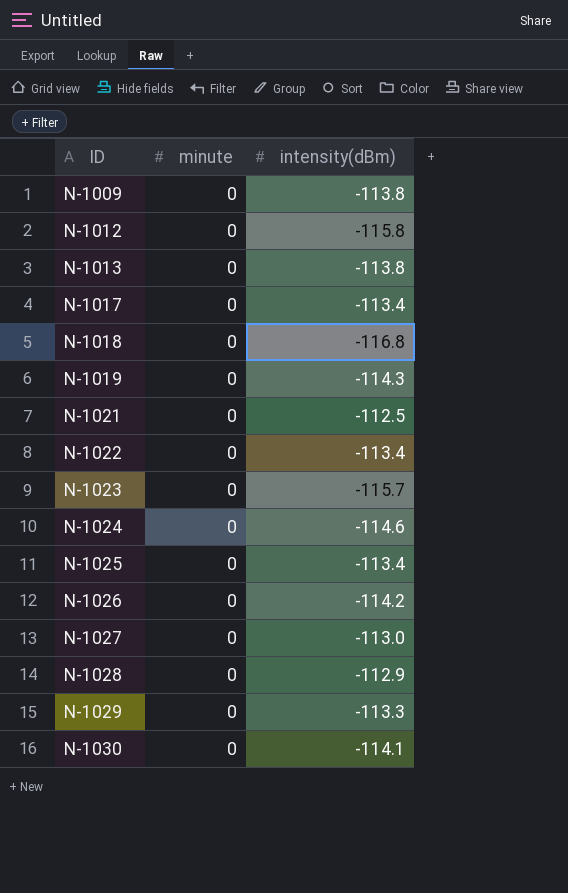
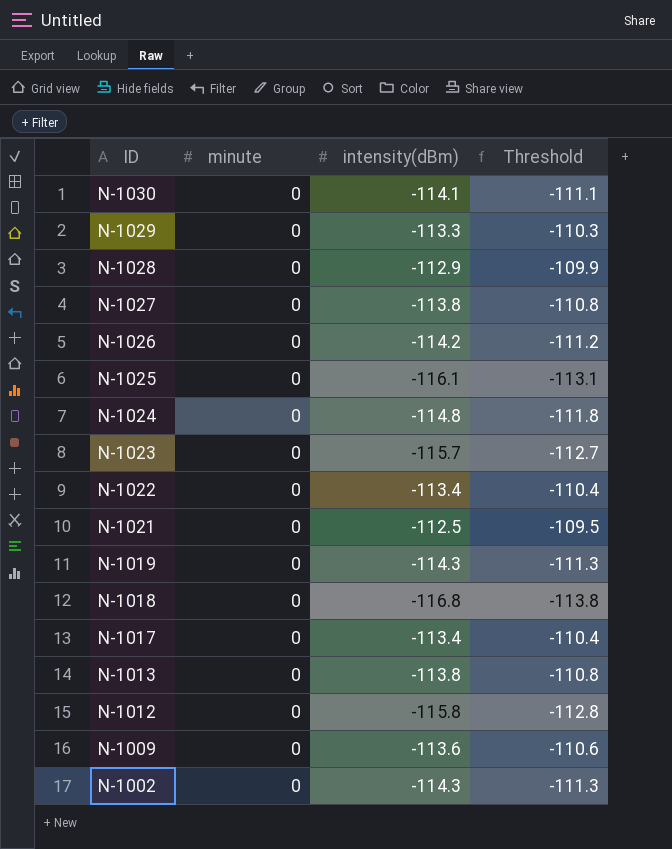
row order: ID ascending -> ID descending
column Threshold | formula: none -> [intensity(dBm)] + 3
N-1027 | intensity(dBm): -113.0 -> -113.8
N-1025 | intensity(dBm): -113.4 -> -116.1
N-1024 | intensity(dBm): -114.6 -> -114.8
N-1009 | intensity(dBm): -113.8 -> -113.6
row N-1002: none -> 0 | -114.3 | -111.3

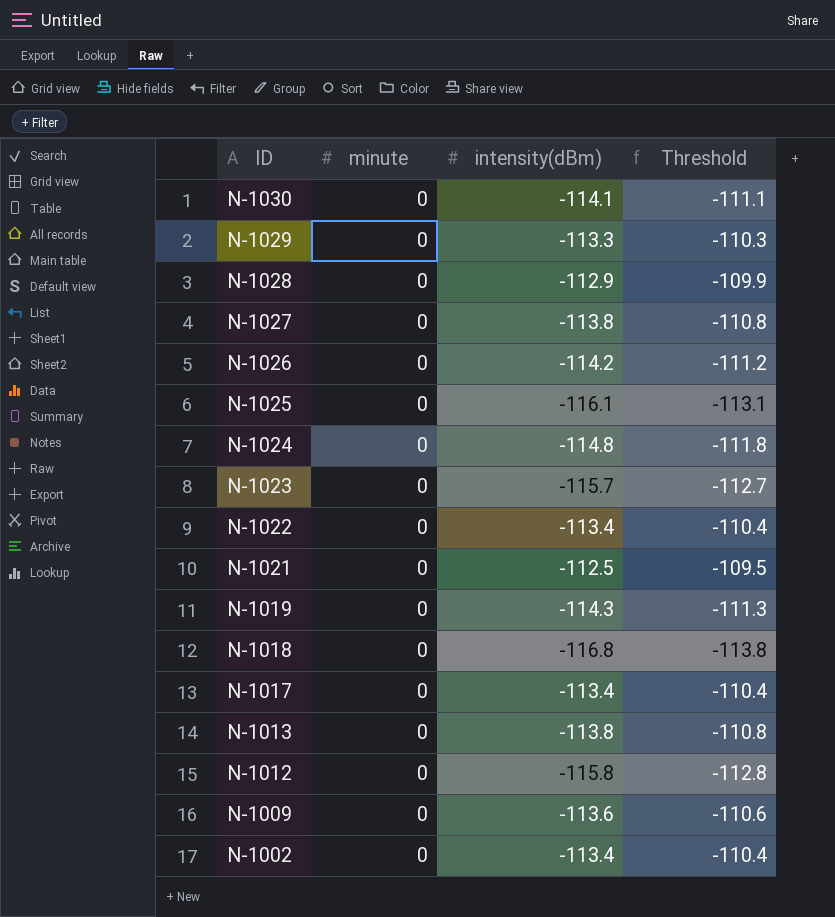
N-1002 | intensity(dBm): -114.3 -> -113.4
N-1002 | Threshold: -111.3 -> -110.4

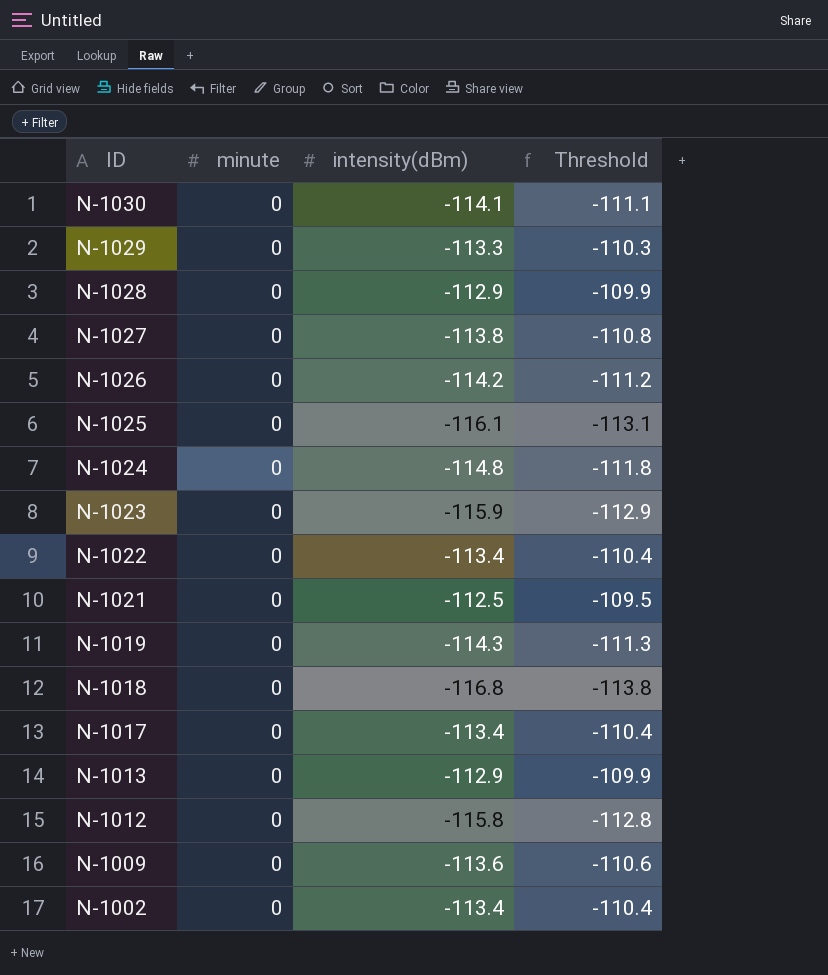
N-1023 | intensity(dBm): -115.7 -> -115.9
N-1023 | Threshold: -112.7 -> -112.9
N-1013 | intensity(dBm): -113.8 -> -112.9
N-1013 | Threshold: -110.8 -> -109.9

